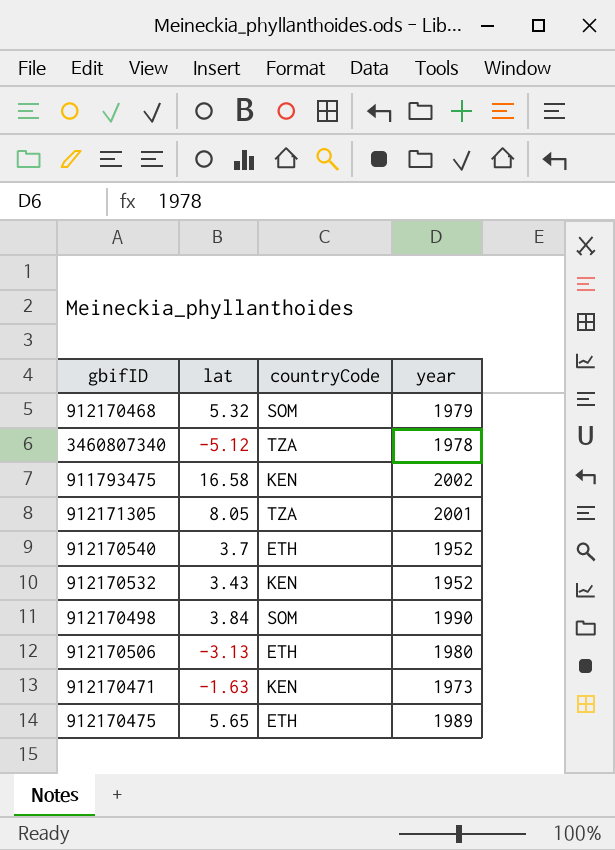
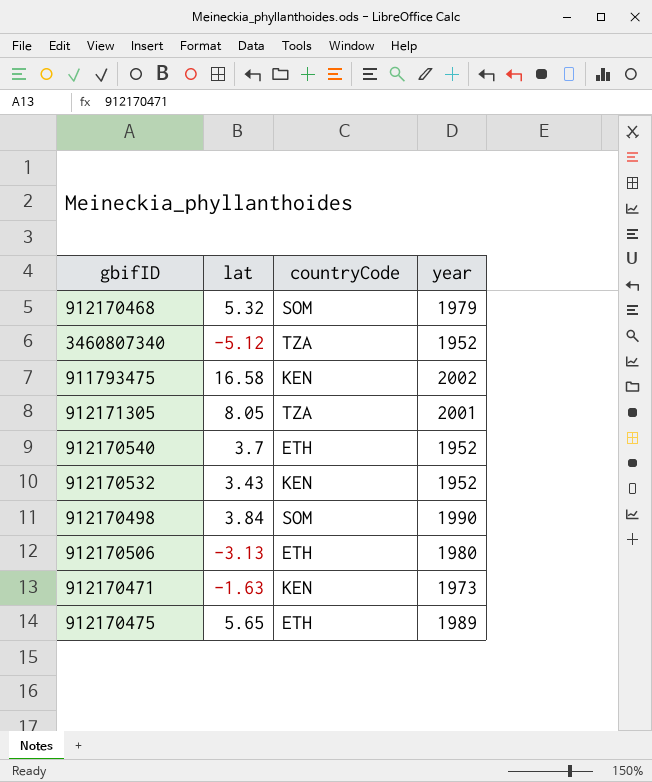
3460807340 | year: 1978 -> 1952

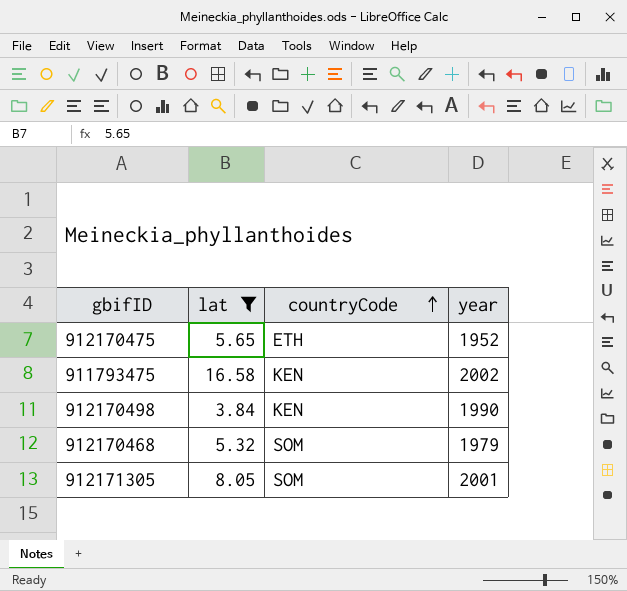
filter: none -> lat >= 3.84
row order: none -> countryCode ascending
912170475 | year: 1989 -> 1952
912170498 | countryCode: SOM -> KEN
912171305 | countryCode: TZA -> SOM

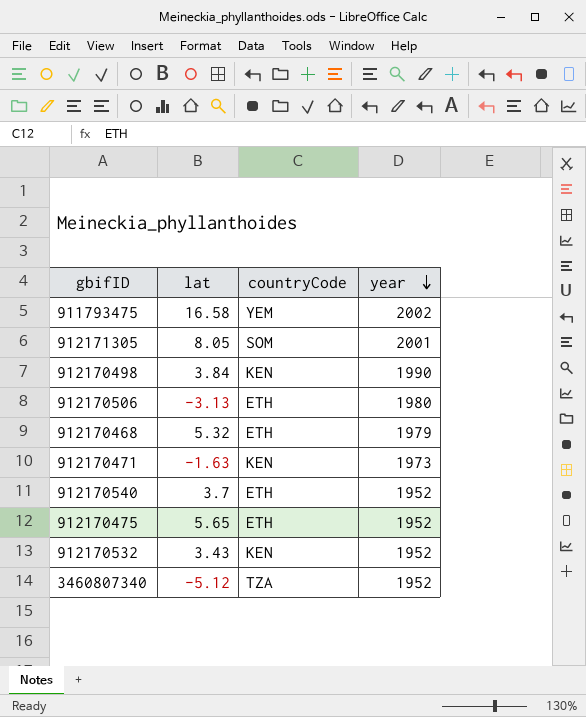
filter: lat >= 3.84 -> none
row order: countryCode ascending -> year descending
911793475 | countryCode: KEN -> YEM
912170468 | countryCode: SOM -> ETH

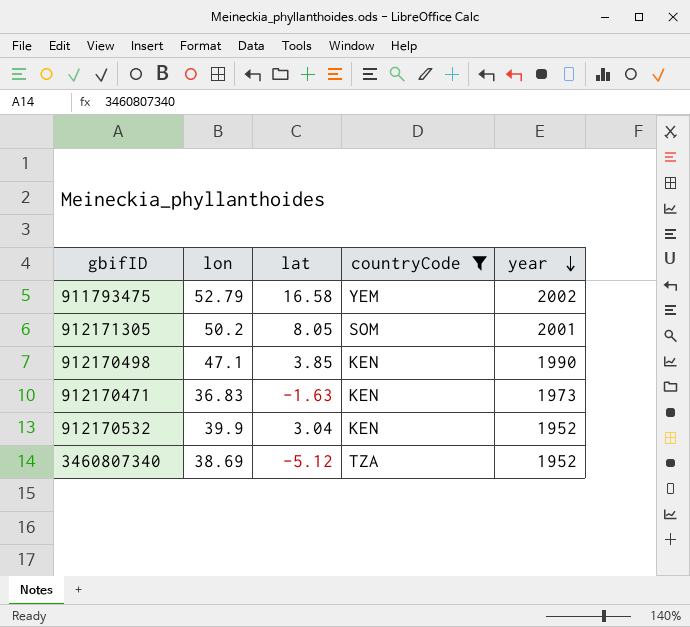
filter: none -> countryCode != ETH
column lon | position: none -> 2
912170498 | lat: 3.84 -> 3.85
912170532 | lat: 3.43 -> 3.04

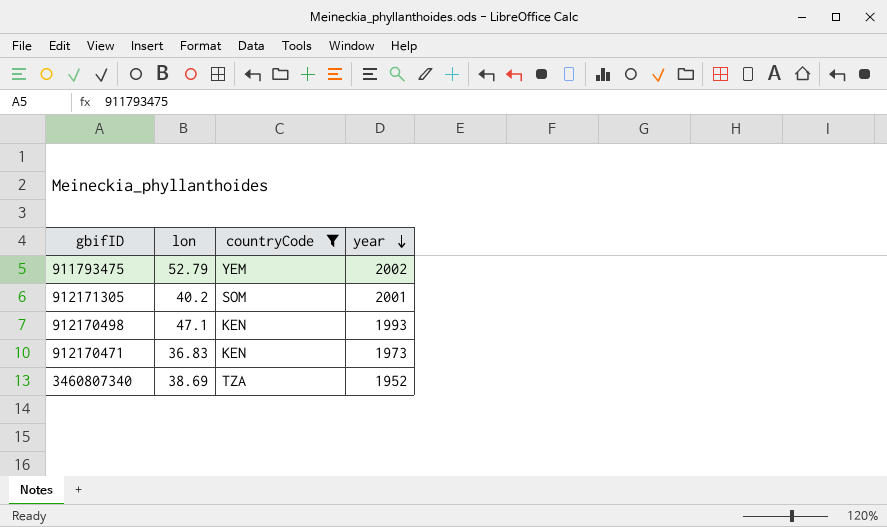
column lat | position: 3 -> none
row 912170532: 39.9 | 3.04 | KEN | 1952 -> none
912171305 | lon: 50.2 -> 40.2
912170498 | year: 1990 -> 1993

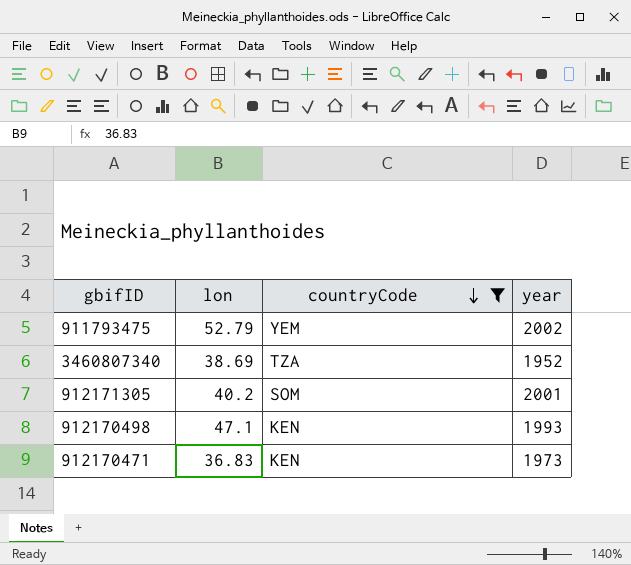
row order: year descending -> countryCode descending

